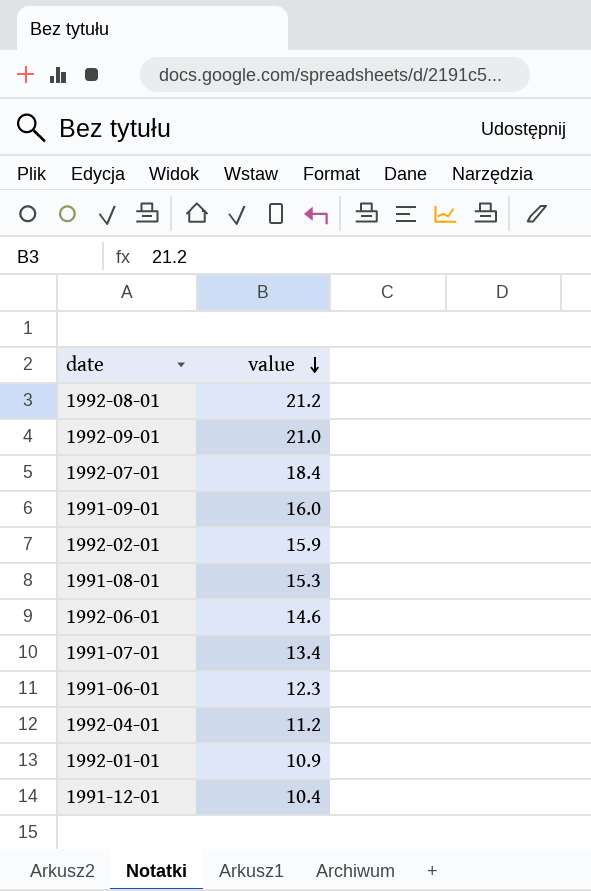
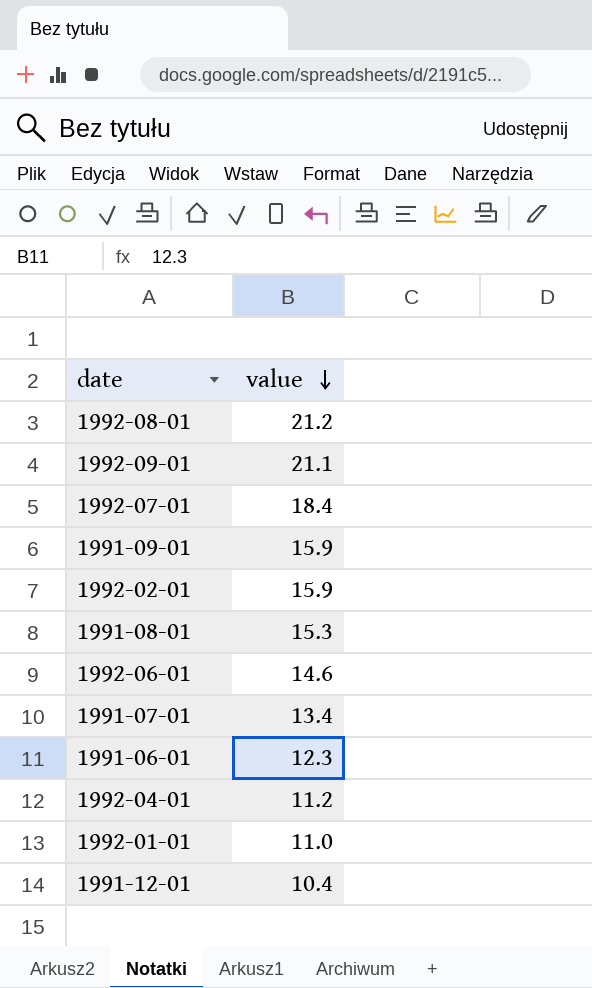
1992-09-01 | value: 21.0 -> 21.1
1991-09-01 | value: 16.0 -> 15.9
1992-01-01 | value: 10.9 -> 11.0

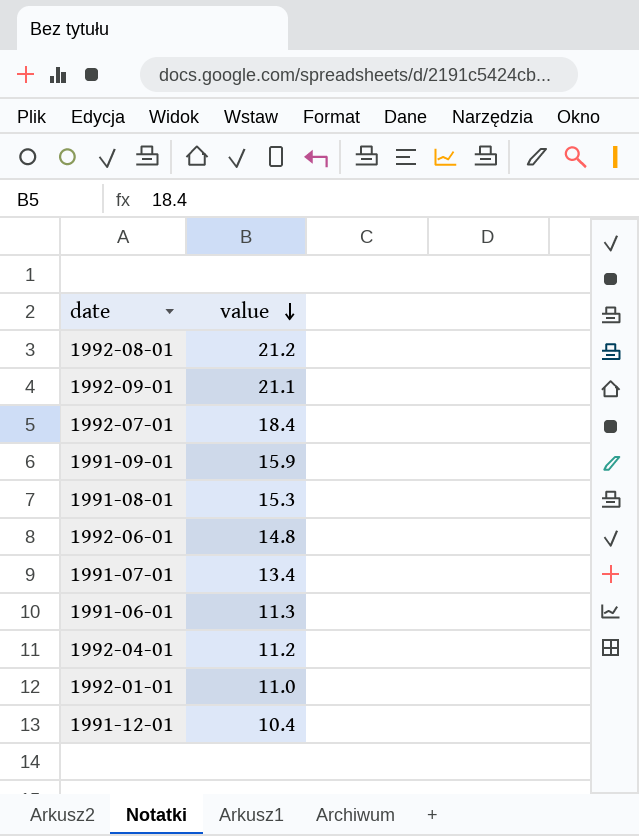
row 1992-02-01: 15.9 -> none
1992-06-01 | value: 14.6 -> 14.8
1991-06-01 | value: 12.3 -> 11.3

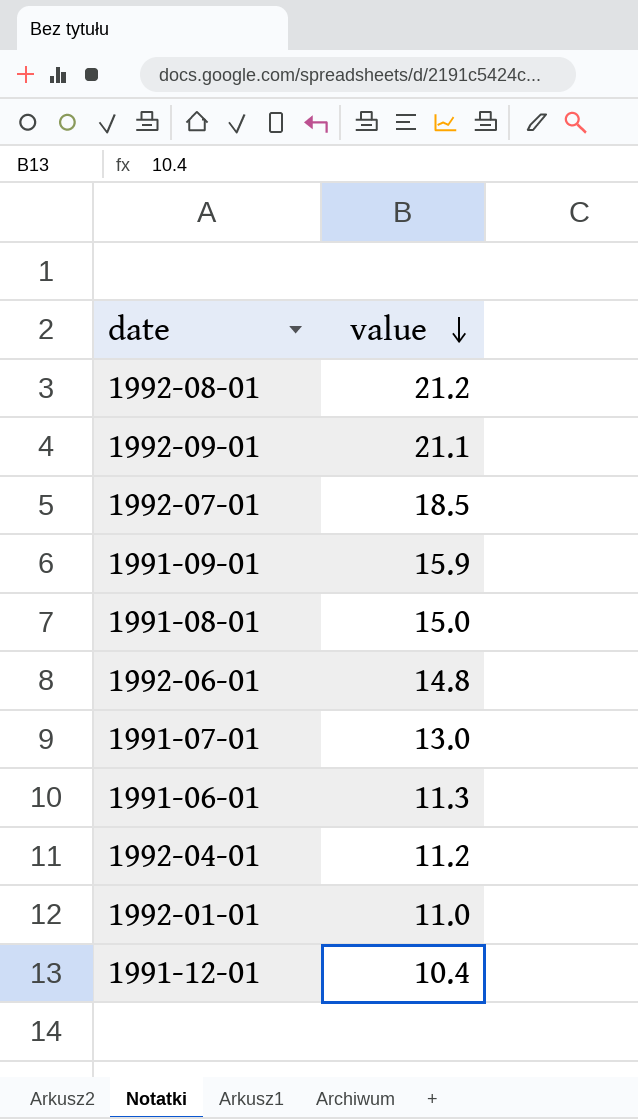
1992-07-01 | value: 18.4 -> 18.5
1991-08-01 | value: 15.3 -> 15.0
1991-07-01 | value: 13.4 -> 13.0

